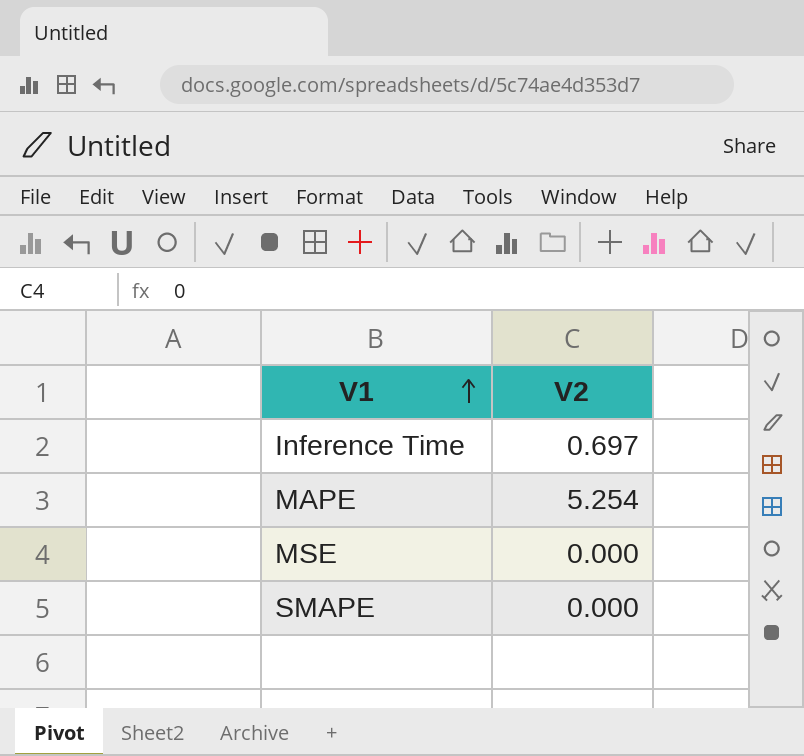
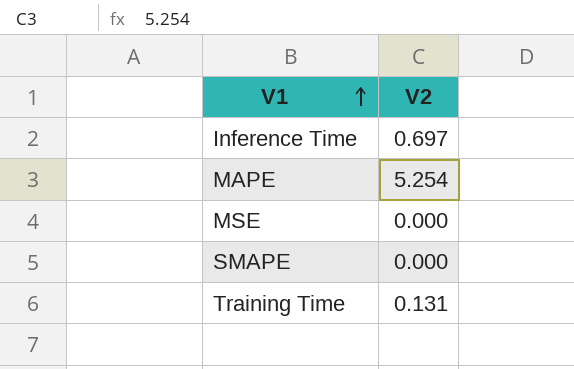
row Training Time: none -> 0.131

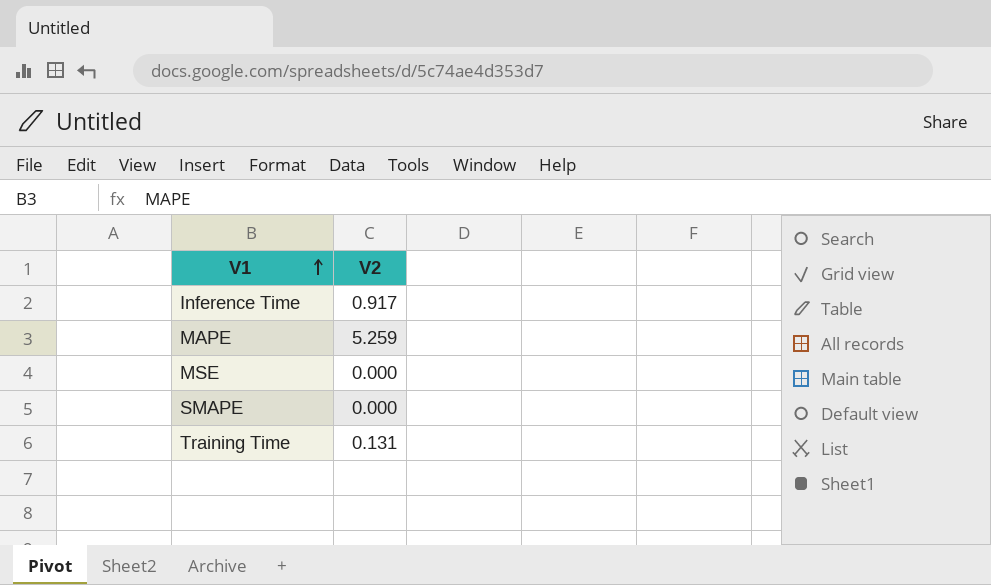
Inference Time | V2: 0.697 -> 0.917
MAPE | V2: 5.254 -> 5.259

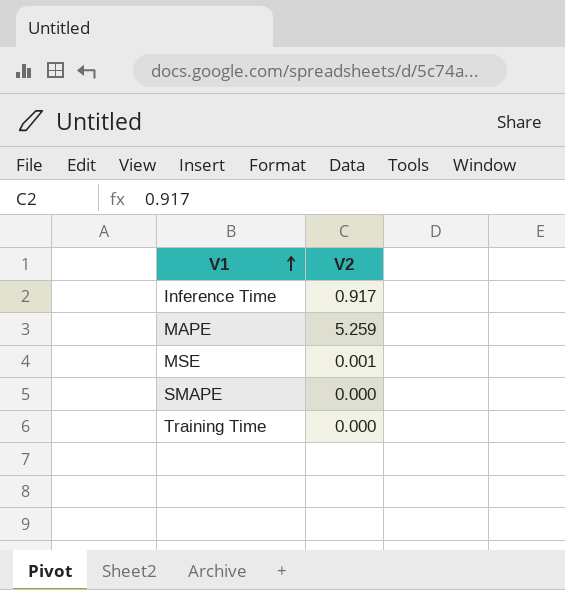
MSE | V2: 0.000 -> 0.001
Training Time | V2: 0.131 -> 0.000

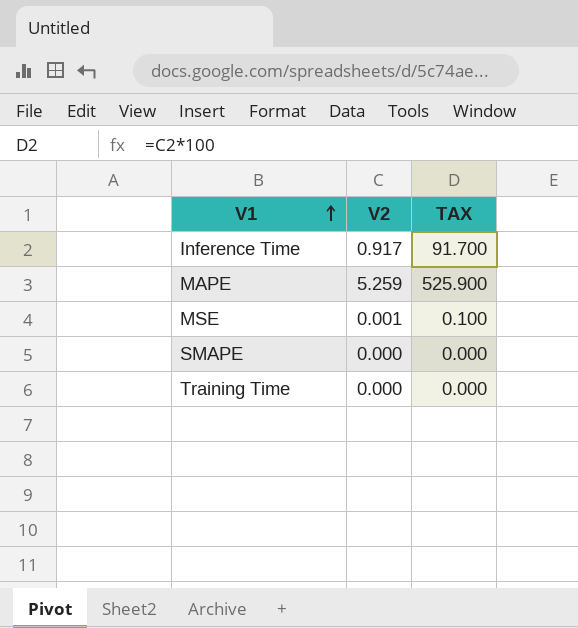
column TAX | formula: none -> [V2] * 100

